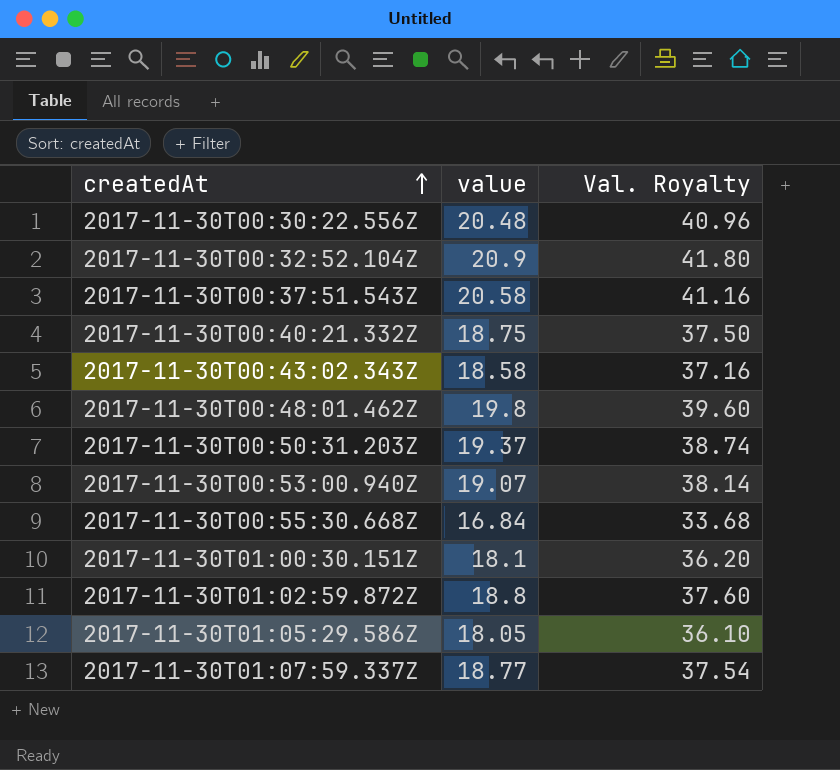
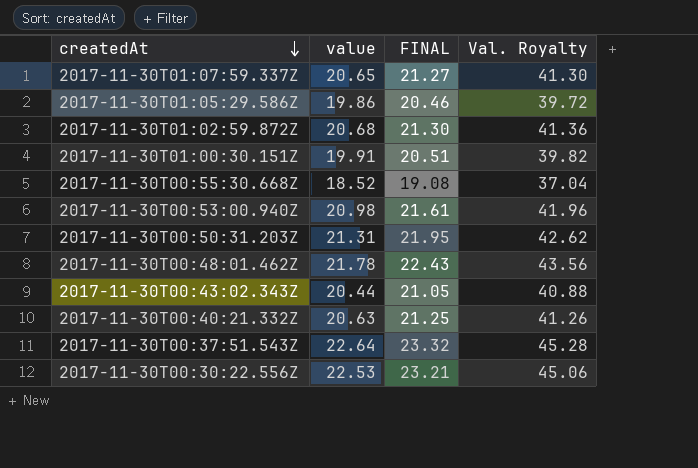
row order: createdAt ascending -> createdAt descending
column FINAL | formula: none -> [value] * 1.03
row 2017-11-30T00:32:52.104Z: 20.9 | 41.80 -> none
2017-11-30T01:07:59.337Z | value: 18.77 -> 20.65
2017-11-30T01:07:59.337Z | Val. Royalty: 37.54 -> 41.30
2017-11-30T01:05:29.586Z | value: 18.05 -> 19.86
2017-11-30T01:05:29.586Z | Val. Royalty: 36.10 -> 39.72
2017-11-30T01:02:59.872Z | value: 18.8 -> 20.68
2017-11-30T01:02:59.872Z | Val. Royalty: 37.60 -> 41.36
2017-11-30T01:00:30.151Z | value: 18.1 -> 19.91
2017-11-30T01:00:30.151Z | Val. Royalty: 36.20 -> 39.82
2017-11-30T00:55:30.668Z | value: 16.84 -> 18.52
2017-11-30T00:55:30.668Z | Val. Royalty: 33.68 -> 37.04
2017-11-30T00:53:00.940Z | value: 19.07 -> 20.98
2017-11-30T00:53:00.940Z | Val. Royalty: 38.14 -> 41.96
2017-11-30T00:50:31.203Z | value: 19.37 -> 21.31
2017-11-30T00:50:31.203Z | Val. Royalty: 38.74 -> 42.62
2017-11-30T00:48:01.462Z | value: 19.8 -> 21.78
2017-11-30T00:48:01.462Z | Val. Royalty: 39.60 -> 43.56
2017-11-30T00:43:02.343Z | value: 18.58 -> 20.44
2017-11-30T00:43:02.343Z | Val. Royalty: 37.16 -> 40.88
2017-11-30T00:40:21.332Z | value: 18.75 -> 20.63
2017-11-30T00:40:21.332Z | Val. Royalty: 37.50 -> 41.26
2017-11-30T00:37:51.543Z | value: 20.58 -> 22.64
2017-11-30T00:37:51.543Z | Val. Royalty: 41.16 -> 45.28
2017-11-30T00:30:22.556Z | value: 20.48 -> 22.53
2017-11-30T00:30:22.556Z | Val. Royalty: 40.96 -> 45.06

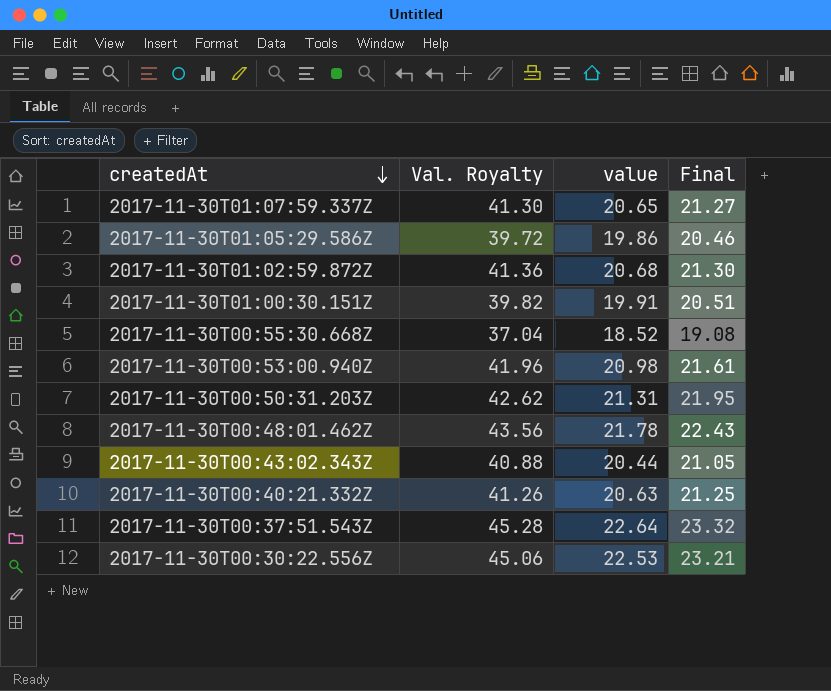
column Val. Royalty | position: 4 -> 2
column name: FINAL -> Final

